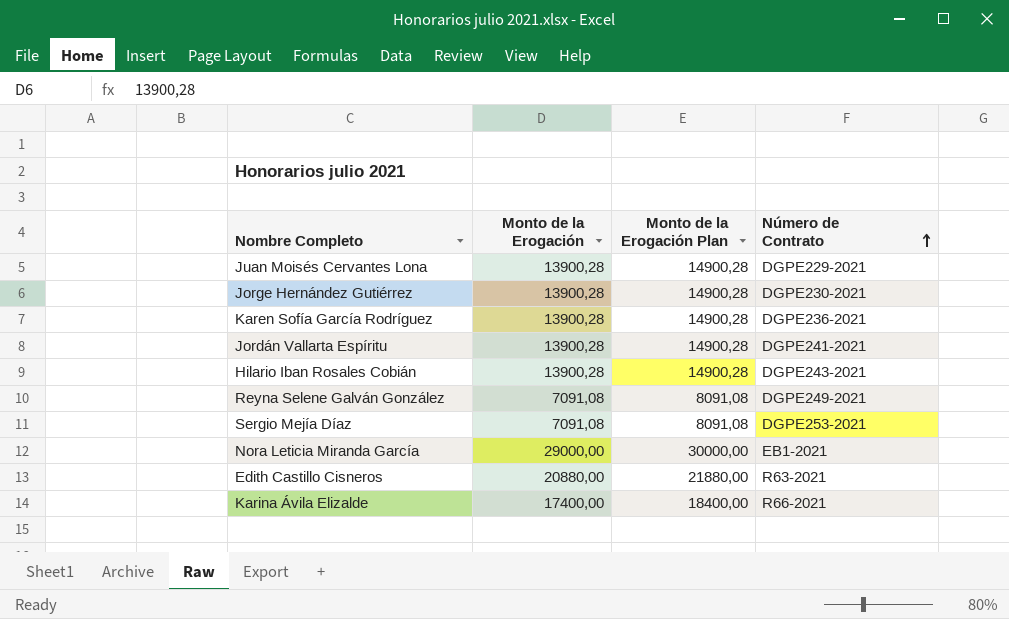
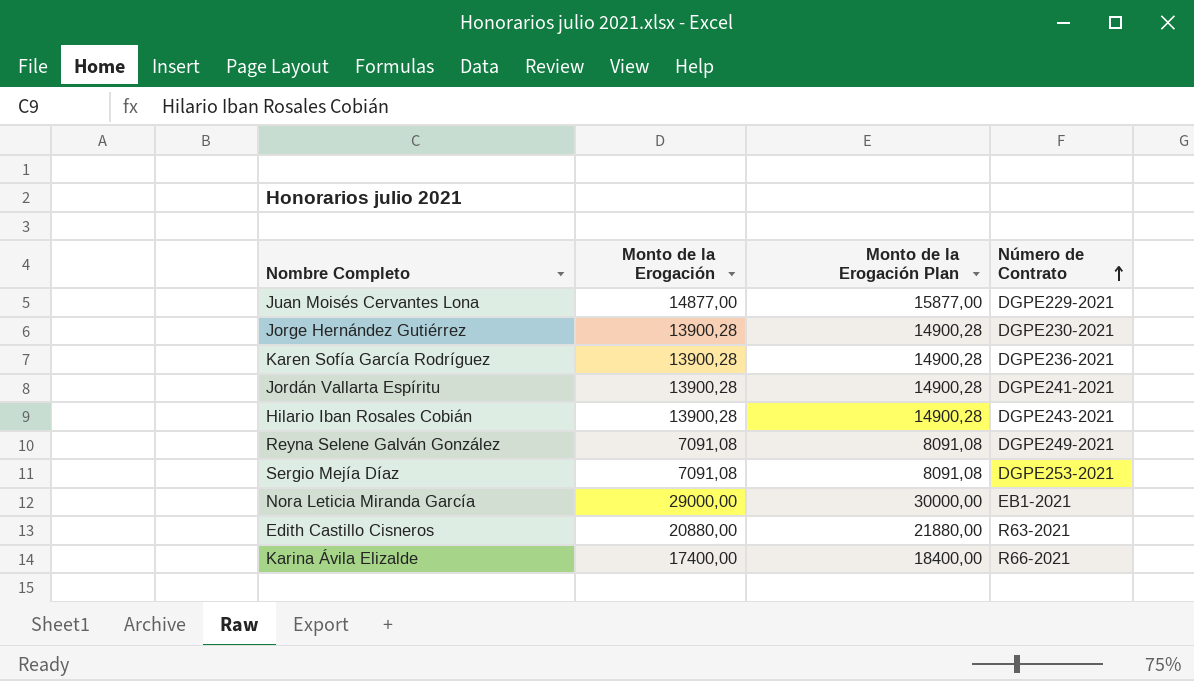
Juan Moisés Cervantes Lona | Monto de la Erogación: 13900,28 -> 14877,00
Juan Moisés Cervantes Lona | Monto de la Erogación Plan: 14900,28 -> 15877,00

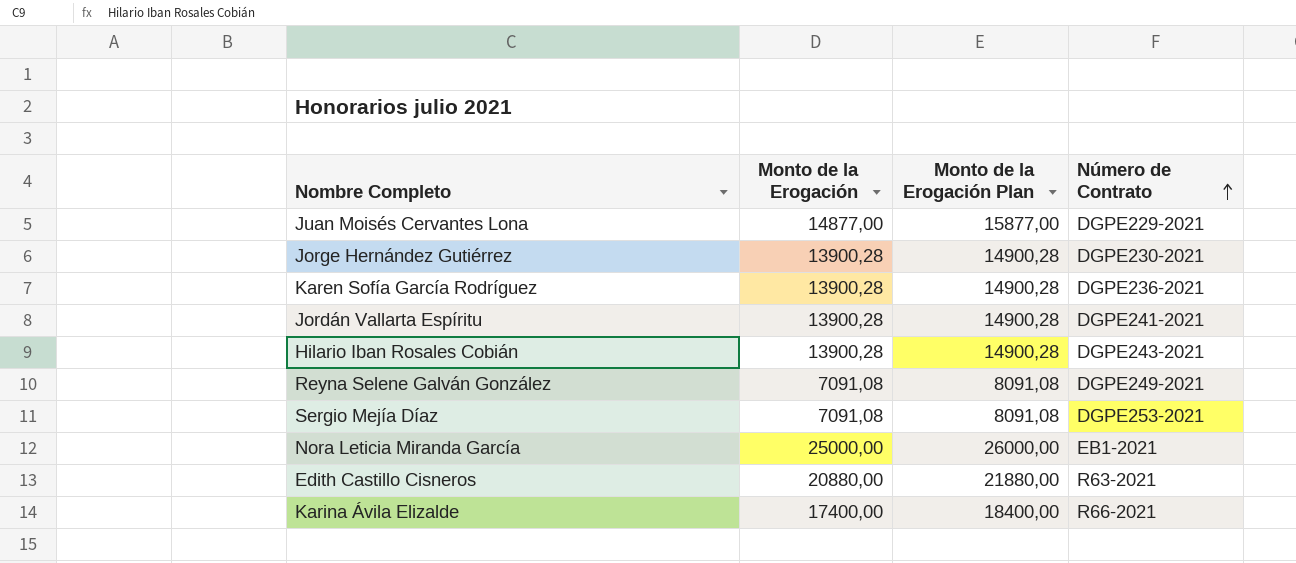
Nora Leticia Miranda García | Monto de la Erogación: 29000,00 -> 25000,00
Nora Leticia Miranda García | Monto de la Erogación Plan: 30000,00 -> 26000,00

